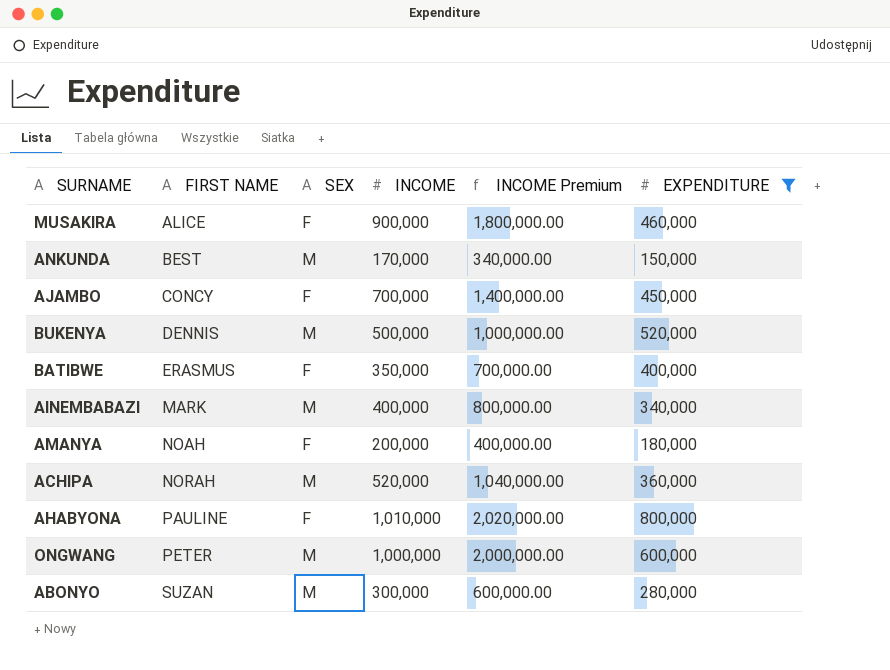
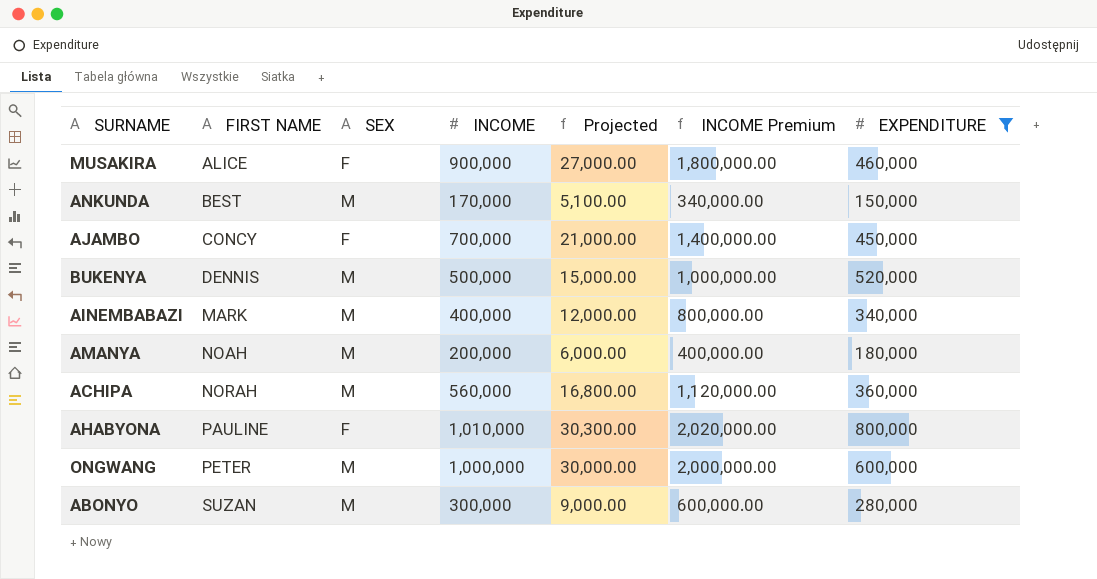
column Projected | formula: none -> [INCOME] * 0.03
row BATIBWE: ERASMUS | F | 350,000 | 700,000.00 | 400,000 -> none
AMANYA | SEX: F -> M
ACHIPA | INCOME: 520,000 -> 560,000
ACHIPA | INCOME Premium: 1,040,000.00 -> 1,120,000.00

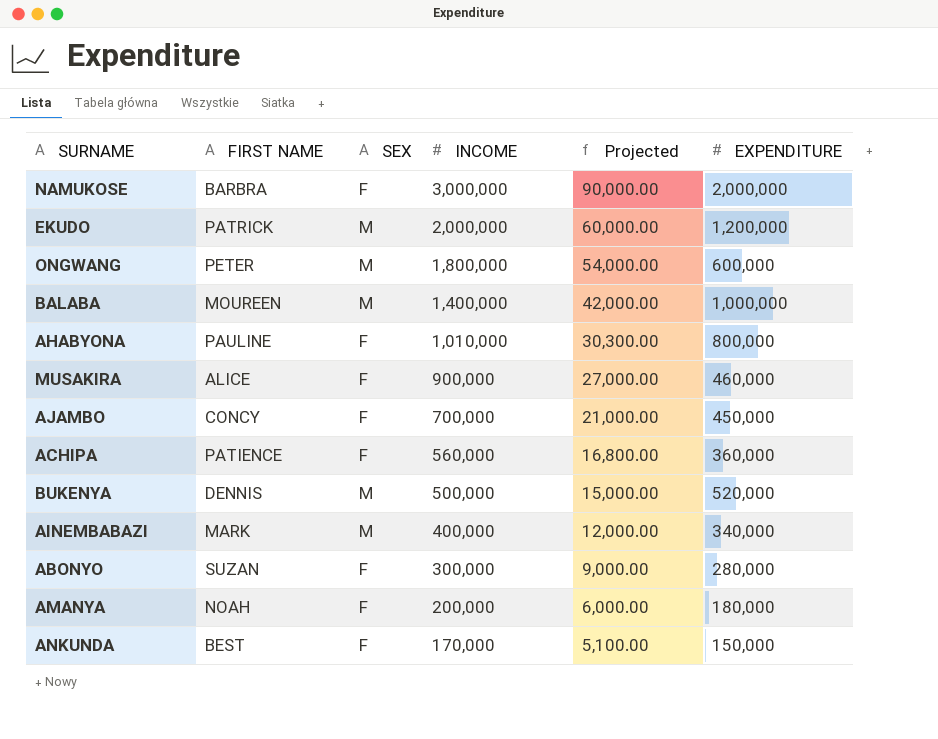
filter: EXPENDITURE <= 800,000 -> none
row order: FIRST NAME ascending -> INCOME descending
column INCOME Premium | formula: [INCOME] * 2 -> none
ONGWANG | INCOME: 1,000,000 -> 1,800,000
ONGWANG | Projected: 30,000.00 -> 54,000.00
ACHIPA | FIRST NAME: NORAH -> PATIENCE
ACHIPA | SEX: M -> F
ABONYO | SEX: M -> F
AMANYA | SEX: M -> F
ANKUNDA | SEX: M -> F

